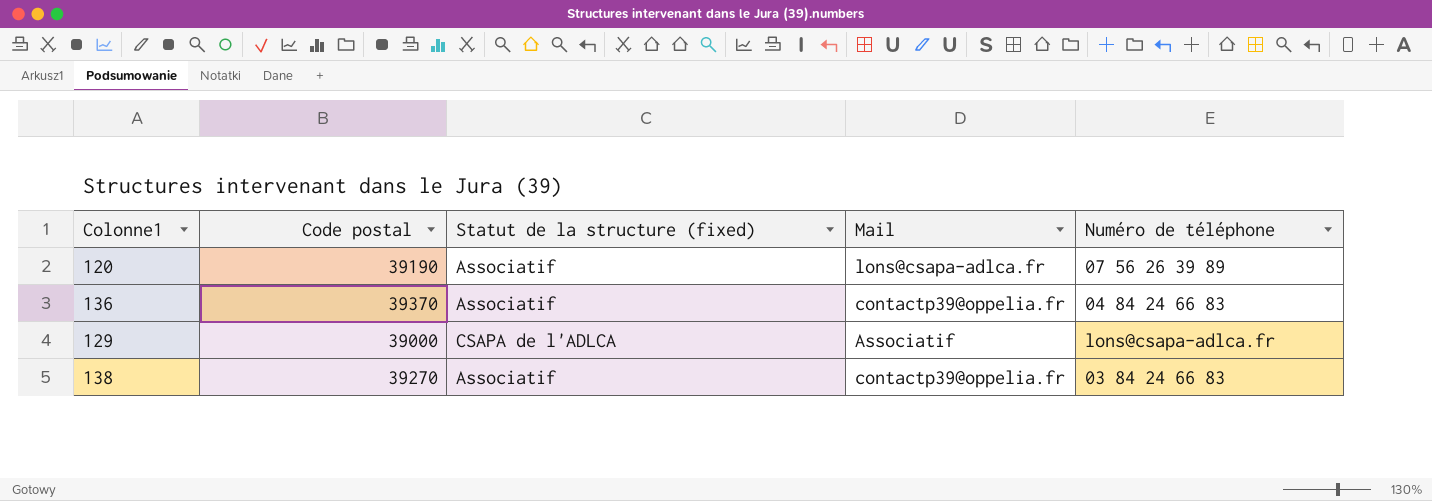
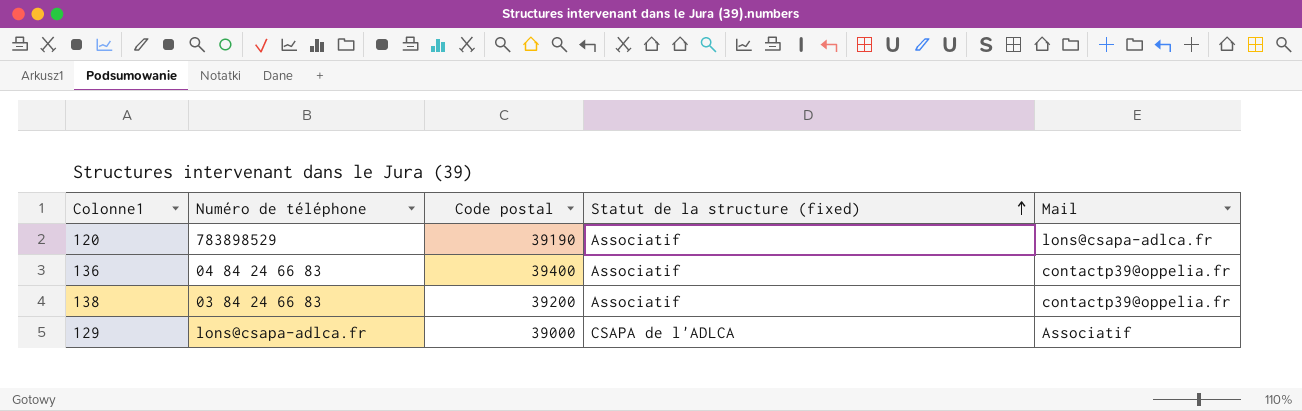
row order: none -> Statut de la structure (fixed) ascending
column Numéro de téléphone | position: 5 -> 2
120 | Numéro de téléphone: 07 56 26 39 89 -> 783898529
136 | Code postal: 39370 -> 39400
138 | Code postal: 39270 -> 39200

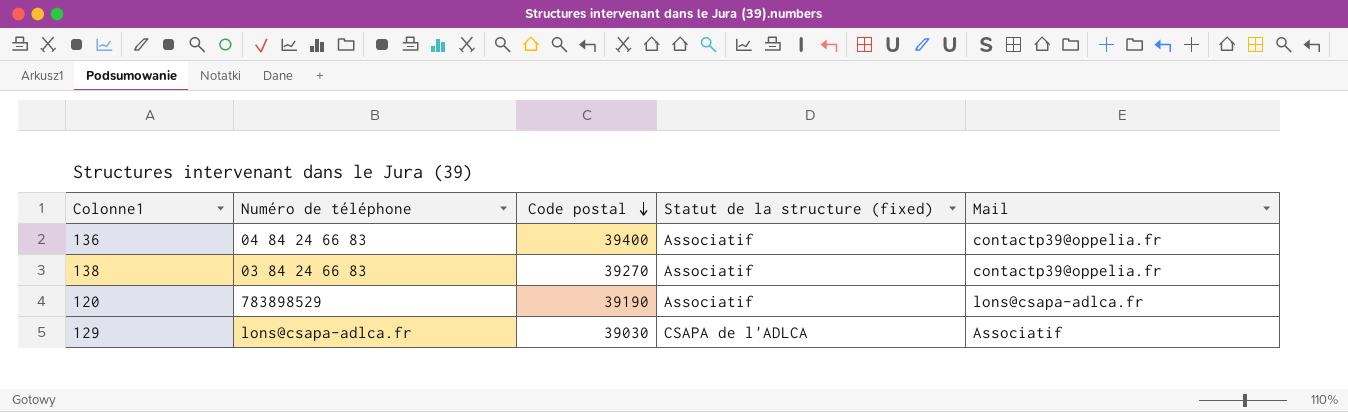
row order: Statut de la structure (fixed) ascending -> Code postal descending
138 | Code postal: 39200 -> 39270
129 | Code postal: 39000 -> 39030

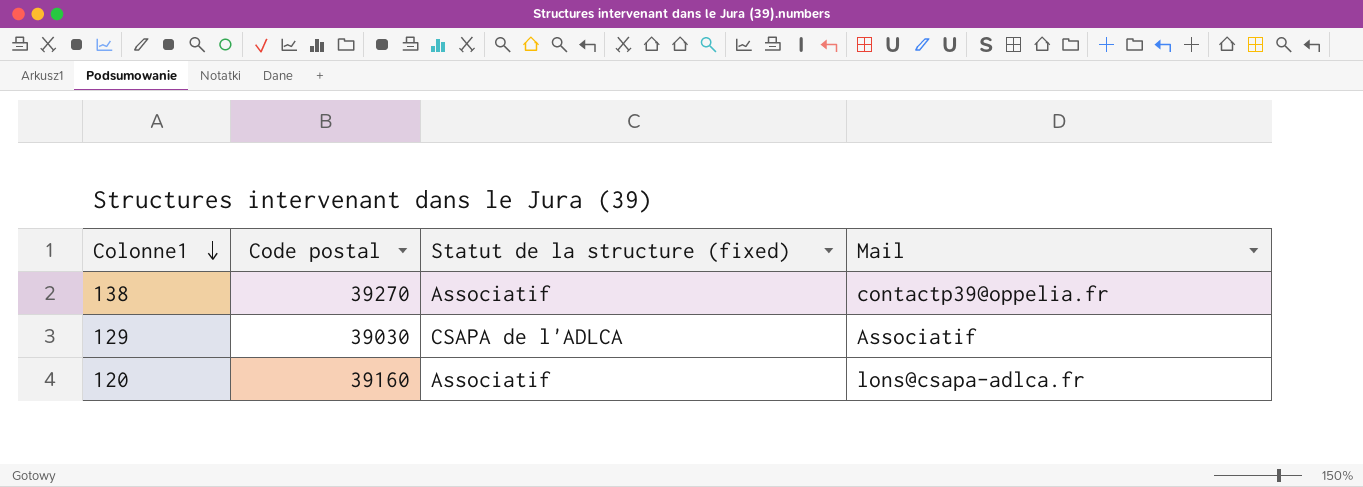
row order: Code postal descending -> Colonne1 descending
column Numéro de téléphone | position: 2 -> none
row 136: 04 84 24 66 83 | 39400 | Associatif | contactp39@oppelia.fr -> none
120 | Code postal: 39190 -> 39160

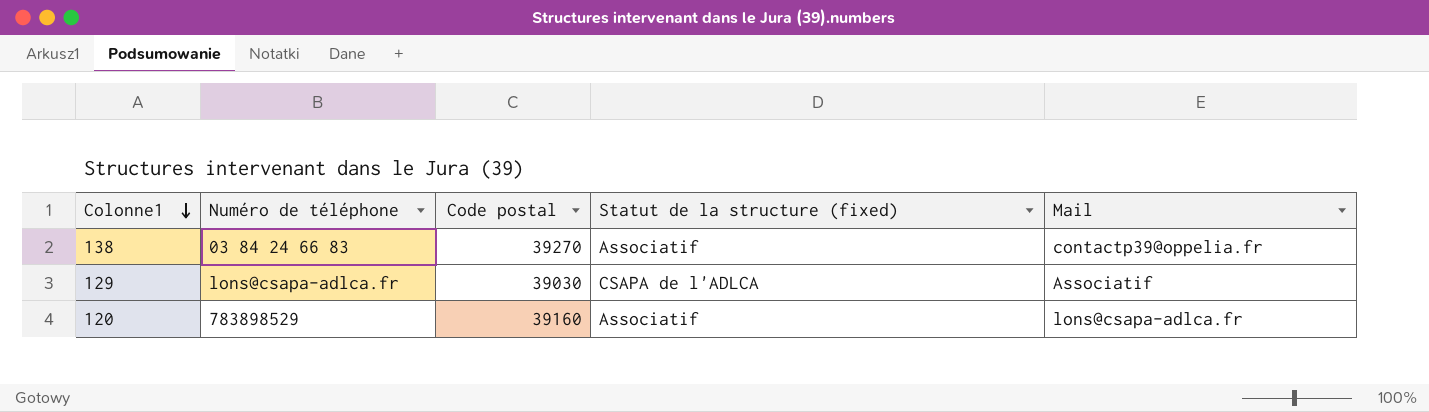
column Numéro de téléphone | position: none -> 2

